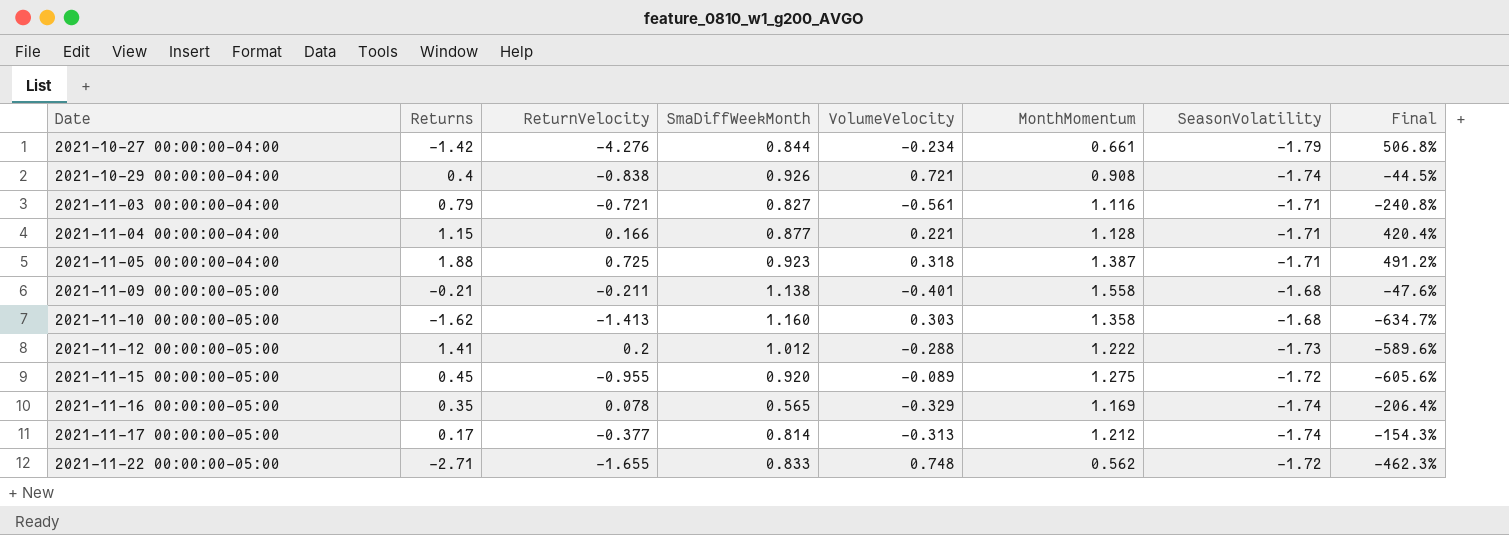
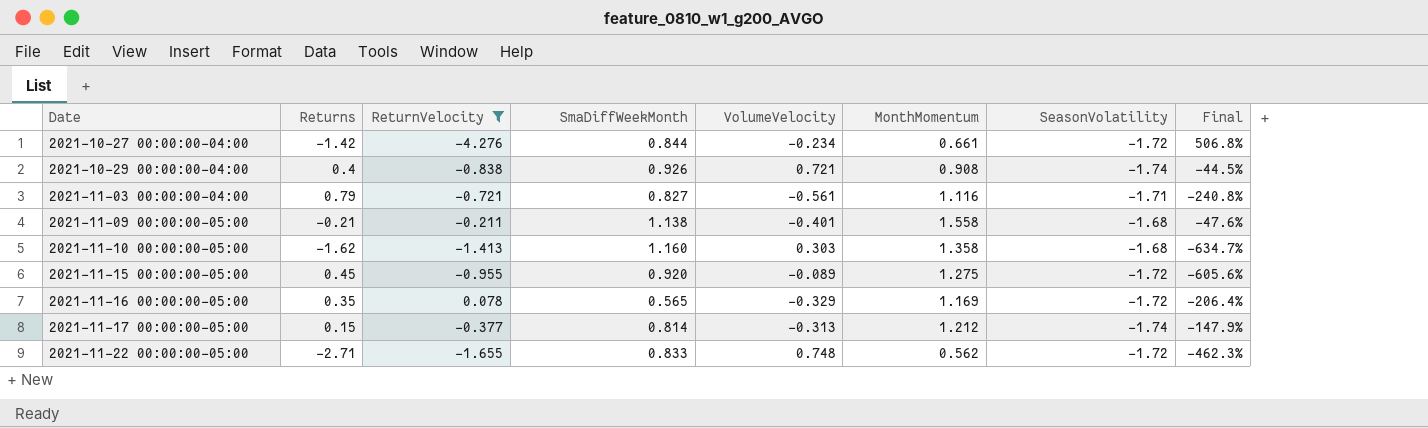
filter: none -> ReturnVelocity <= 0.078
2021-10-27 00:00:00-04:00 | SeasonVolatility: -1.79 -> -1.72
2021-11-16 00:00:00-05:00 | SeasonVolatility: -1.74 -> -1.72
2021-11-17 00:00:00-05:00 | Returns: 0.17 -> 0.15
2021-11-17 00:00:00-05:00 | Final: -154.3% -> -147.9%

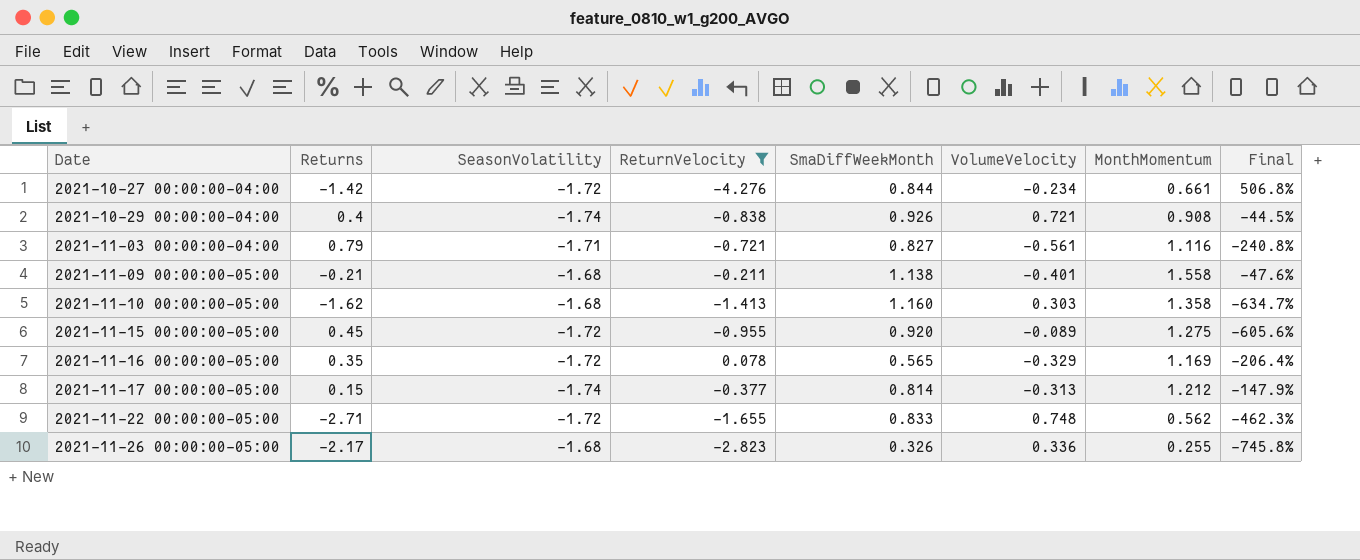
column SeasonVolatility | position: 7 -> 3
row 2021-11-26 00:00:00-05:00: none -> -2.17 | -1.68 | -2.823 | 0.326 | 0.336 | 0.255 | -745.8%

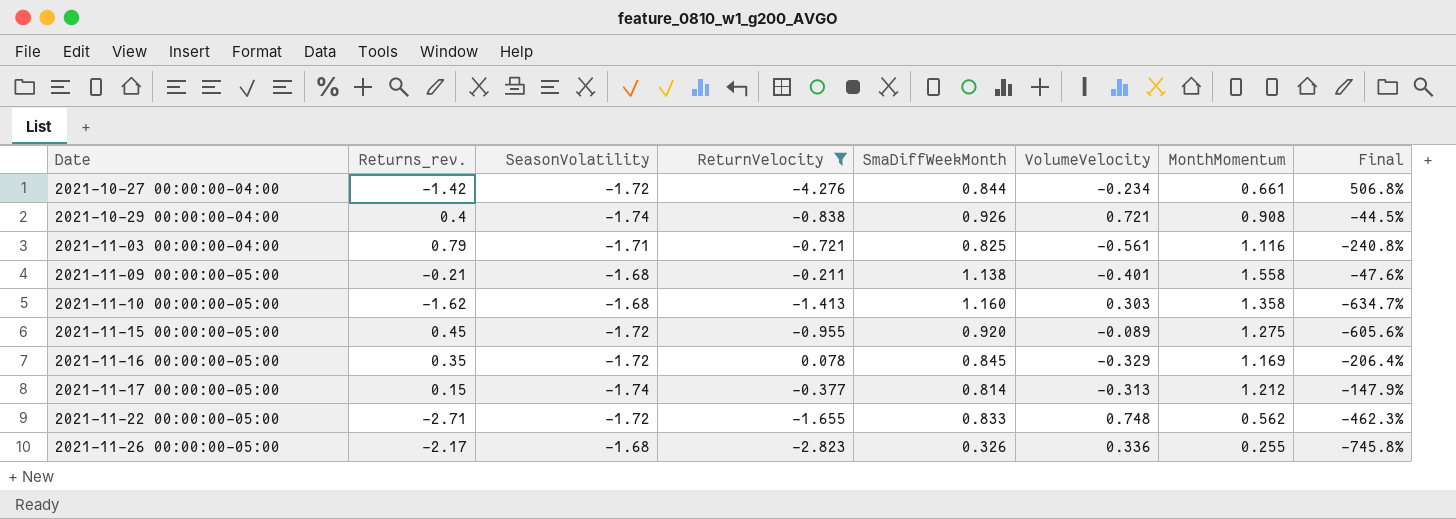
column name: Returns -> Returns_rev.
2021-11-03 00:00:00-04:00 | SmaDiffWeekMonth: 0.827 -> 0.825
2021-11-16 00:00:00-05:00 | SmaDiffWeekMonth: 0.565 -> 0.845

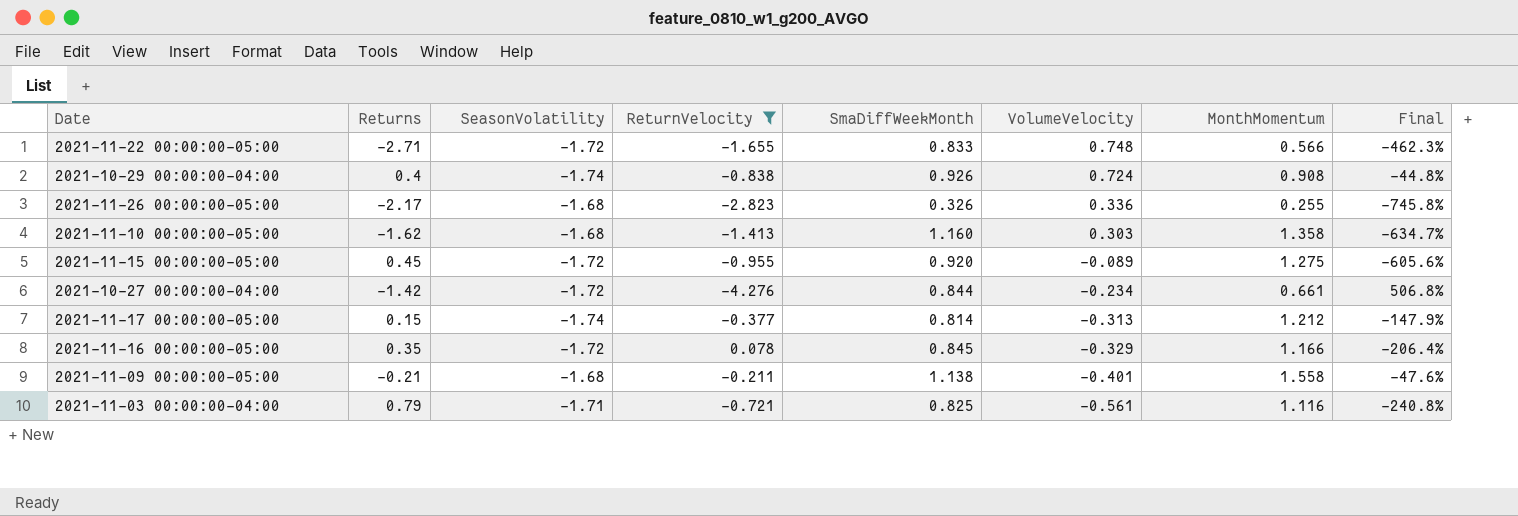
row order: Date ascending -> VolumeVelocity descending
column name: Returns_rev. -> Returns
2021-11-22 00:00:00-05:00 | MonthMomentum: 0.562 -> 0.566
2021-10-29 00:00:00-04:00 | VolumeVelocity: 0.721 -> 0.724
2021-10-29 00:00:00-04:00 | Final: -44.5% -> -44.8%
2021-11-16 00:00:00-05:00 | MonthMomentum: 1.169 -> 1.166

